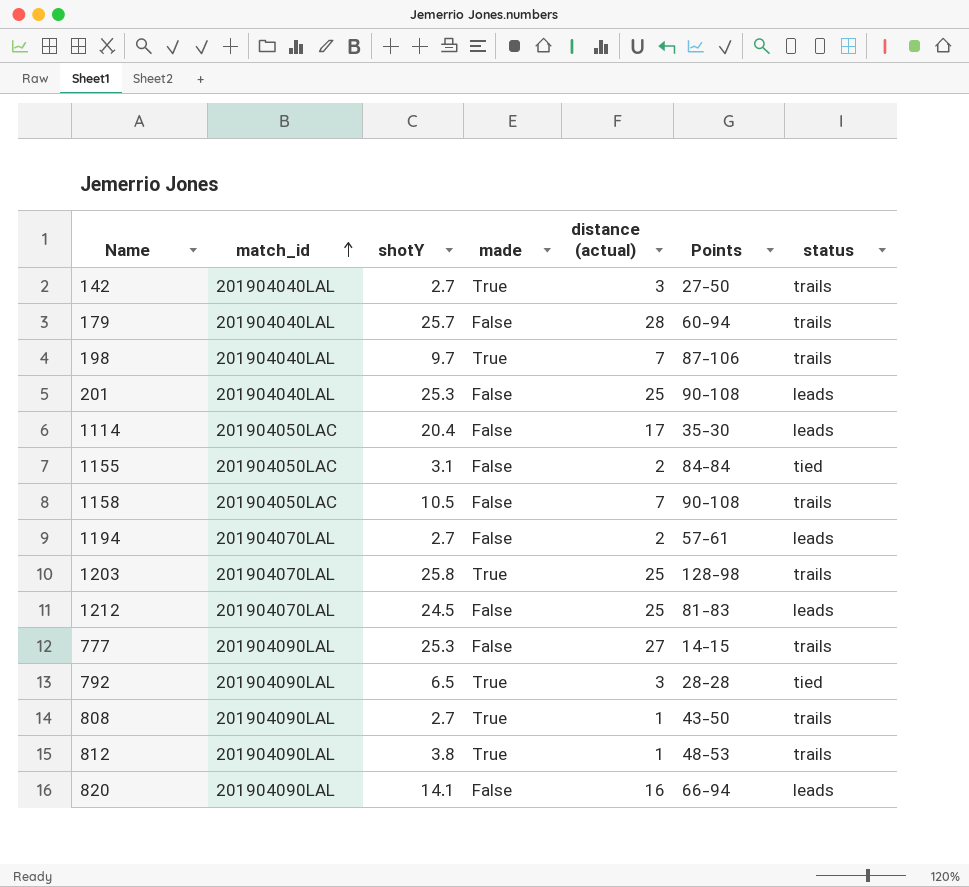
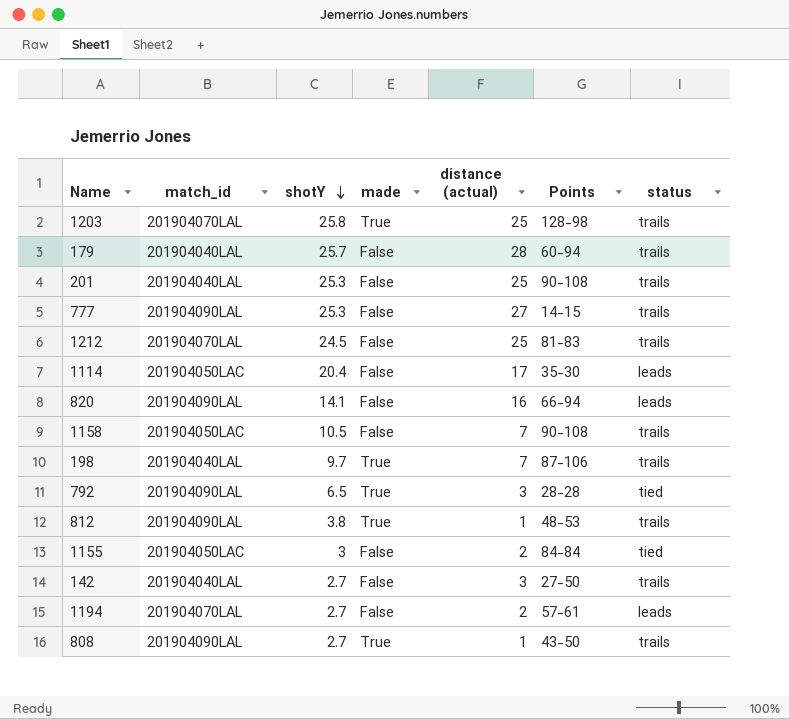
row order: match_id ascending -> shotY descending
201 | status: leads -> trails
1212 | status: leads -> trails
1155 | shotY: 3.1 -> 3
142 | made: True -> False

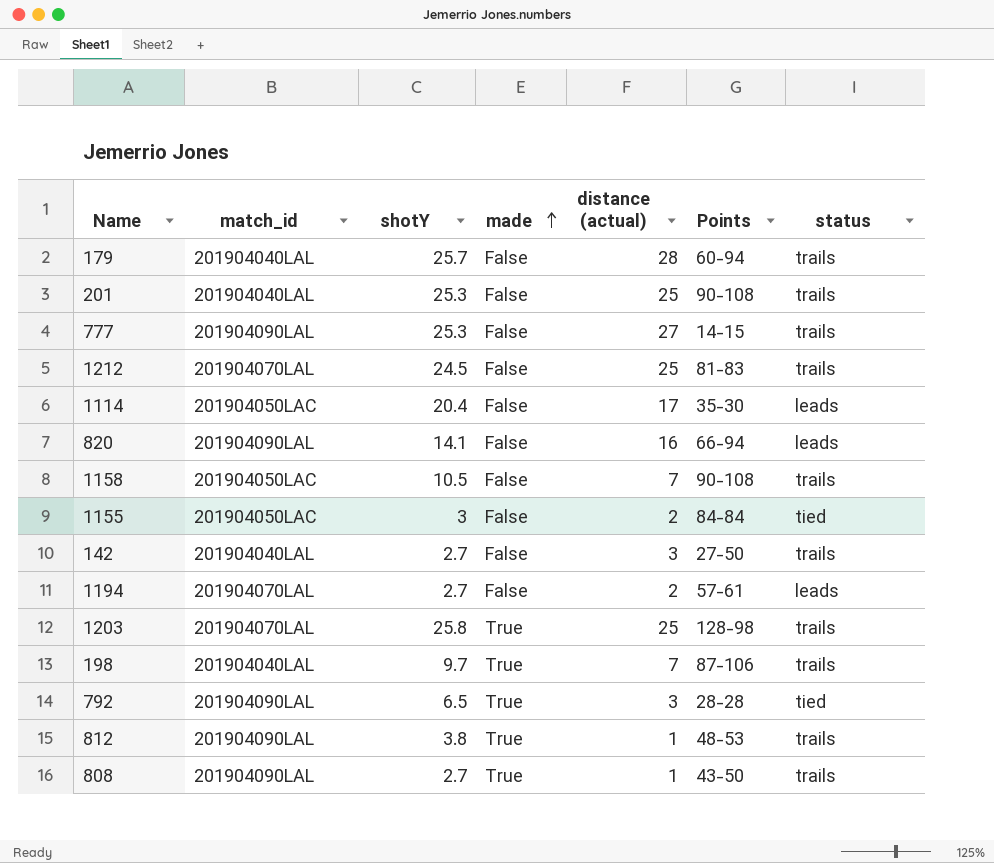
row order: shotY descending -> made ascending

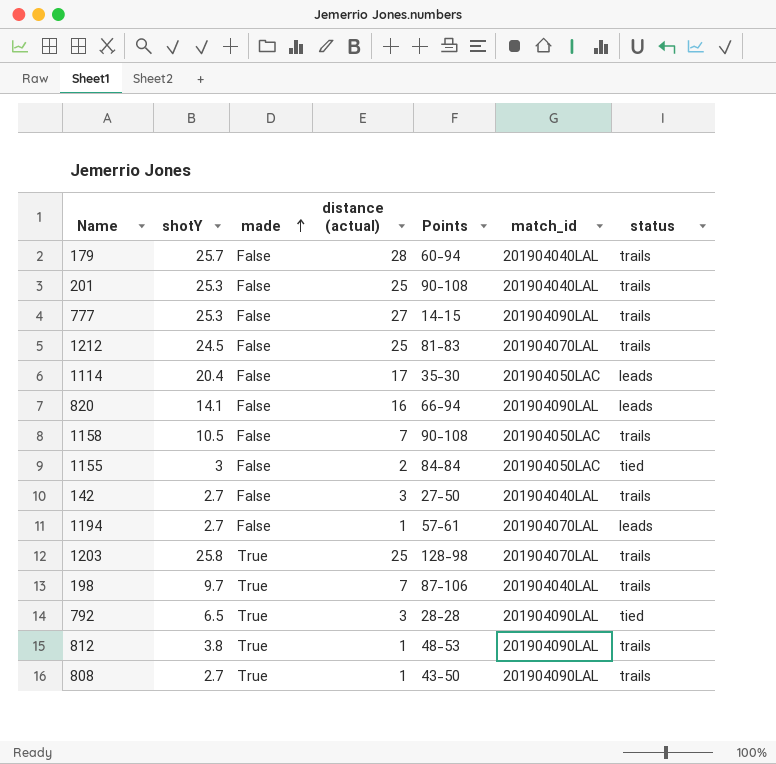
column match_id | position: 2 -> 6
1194 | distance (actual): 2 -> 1

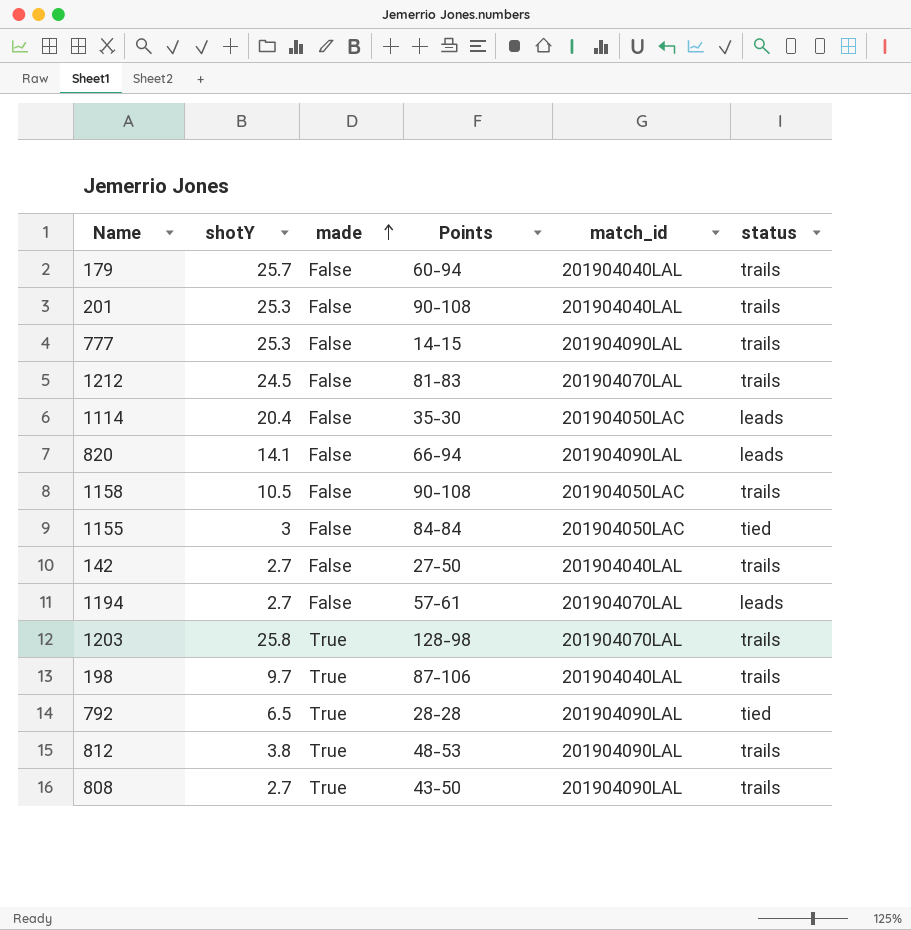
column distance (actual) | position: 4 -> none

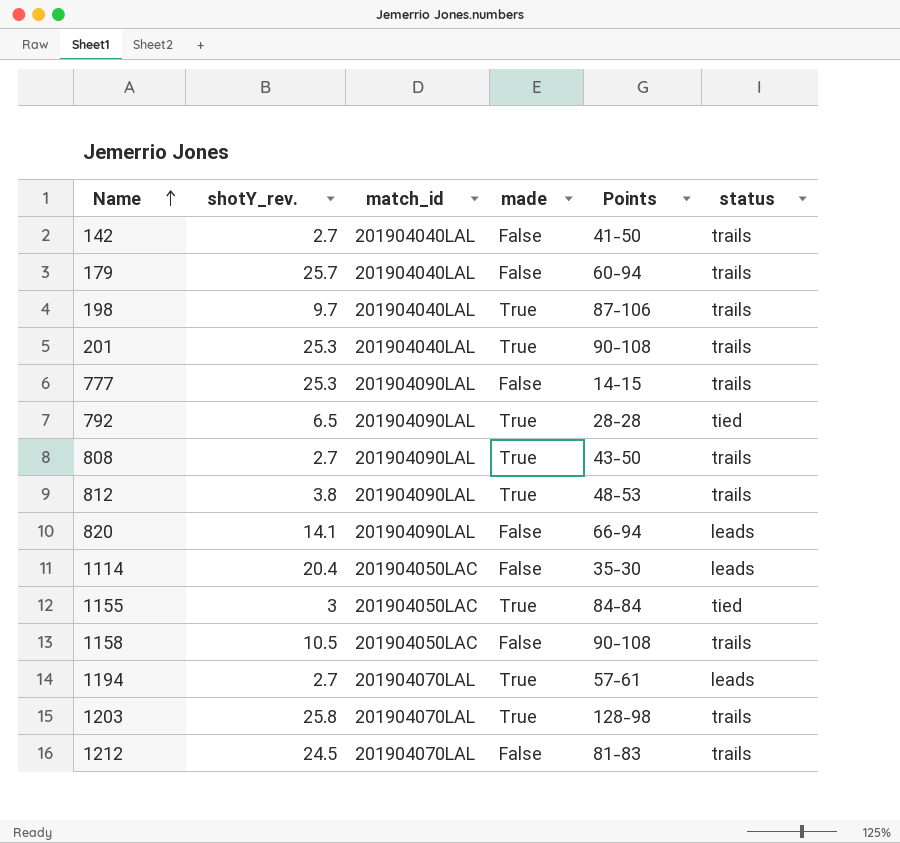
row order: made ascending -> Name ascending
column name: shotY -> shotY_rev.
column match_id | position: 5 -> 3
142 | Points: 27-50 -> 41-50
201 | made: False -> True
1155 | made: False -> True
1194 | made: False -> True

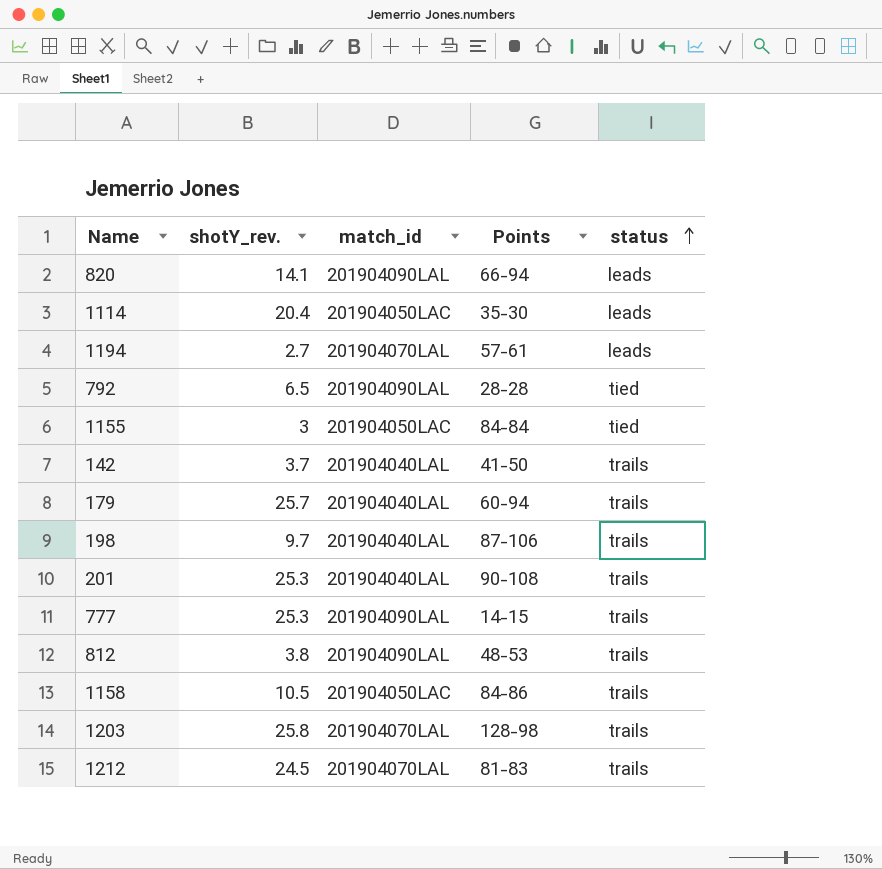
row order: Name ascending -> status ascending
column made | position: 4 -> none
row 808: 2.7 | 201904090LAL | True | 43-50 | trails -> none
142 | shotY_rev.: 2.7 -> 3.7
1158 | Points: 90-108 -> 84-86

